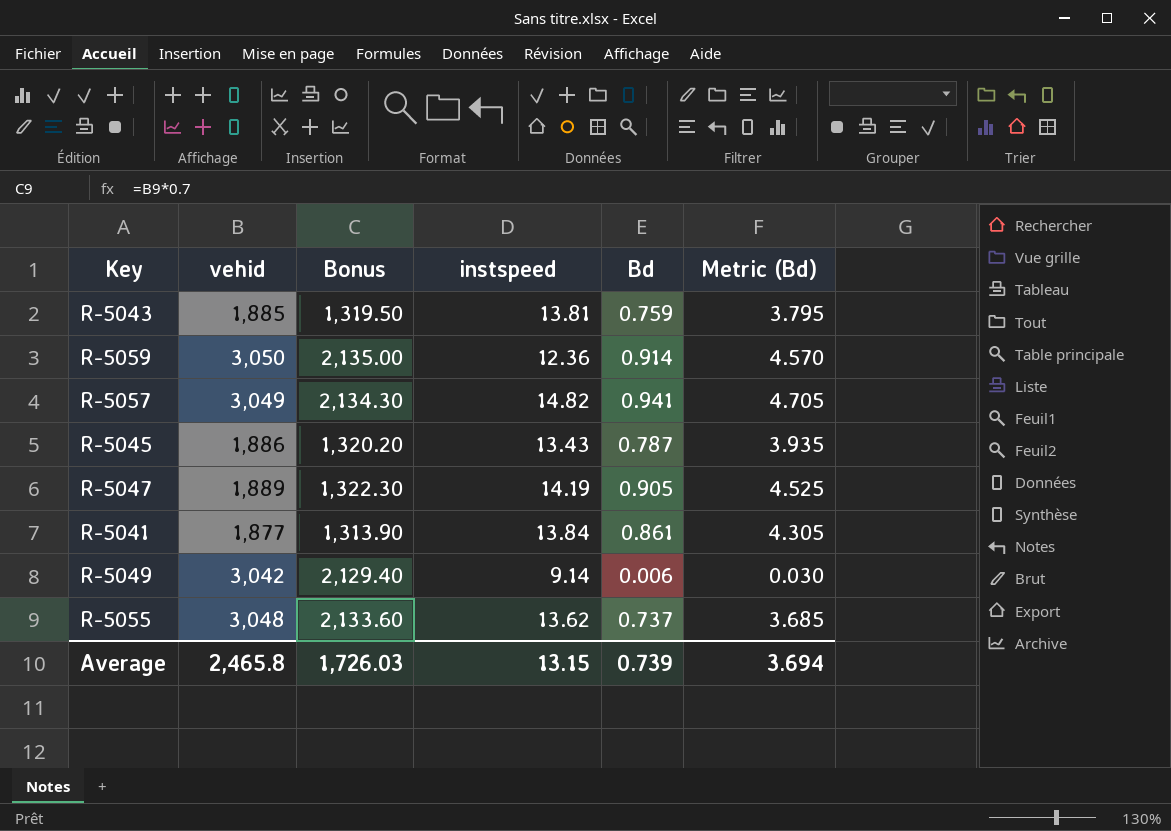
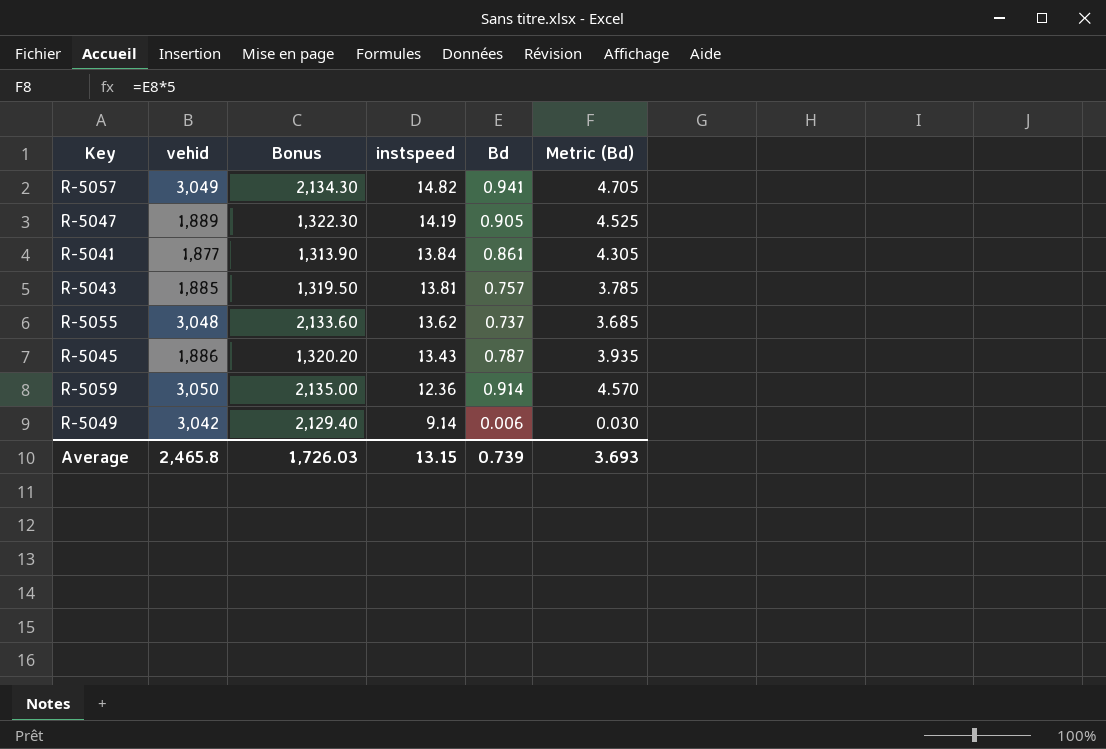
row order: none -> instspeed descending
R-5043 | Bd: 0.759 -> 0.757
R-5043 | Metric (Bd): 3.795 -> 3.785
Average | Metric (Bd): 3.694 -> 3.693

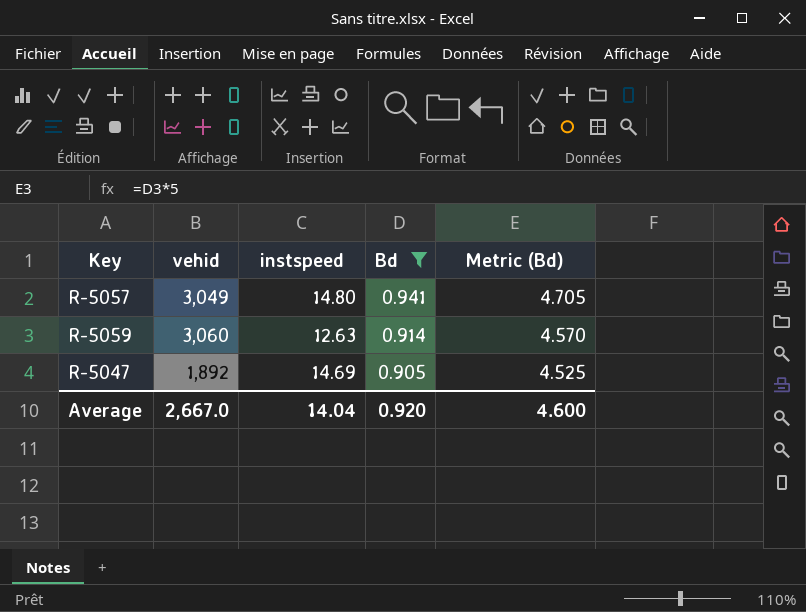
filter: none -> Bd >= 0.905
row order: instspeed descending -> Bd descending
column Bonus | formula: [vehid] * 0.7 -> none
R-5057 | instspeed: 14.82 -> 14.80
R-5059 | vehid: 3,050 -> 3,060
R-5059 | instspeed: 12.36 -> 12.63
R-5047 | vehid: 1,889 -> 1,892
R-5047 | instspeed: 14.19 -> 14.69
Average | vehid: 2,465.8 -> 2,667.0
Average | instspeed: 13.15 -> 14.04
Average | Bd: 0.739 -> 0.920
Average | Metric (Bd): 3.693 -> 4.600

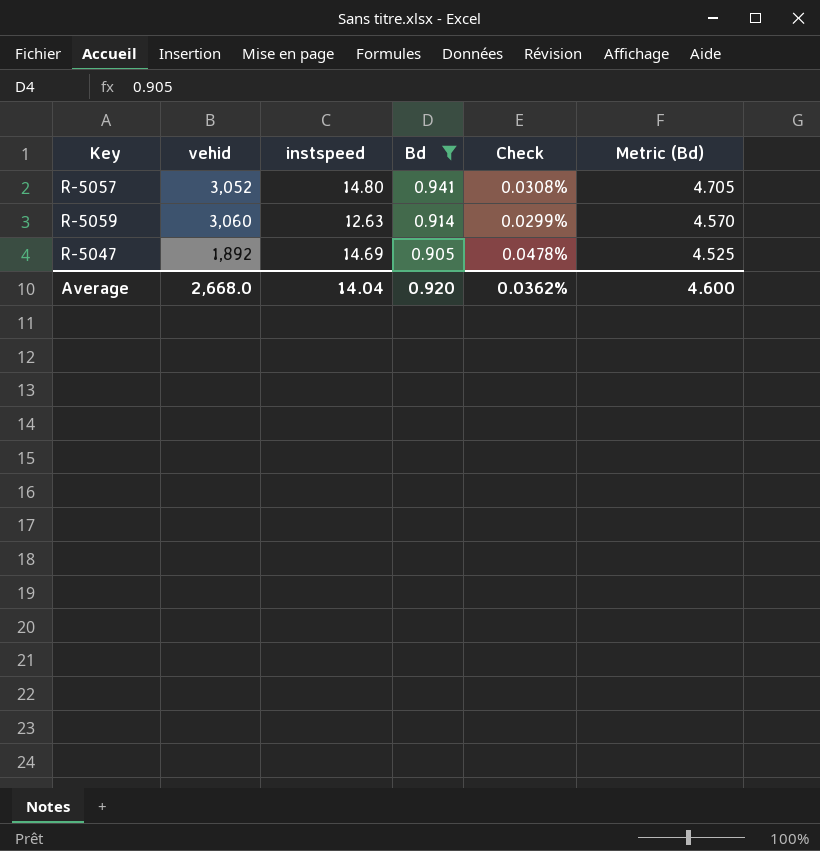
column Check | formula: none -> [Bd] / [vehid]
R-5057 | vehid: 3,049 -> 3,052
Average | vehid: 2,667.0 -> 2,668.0

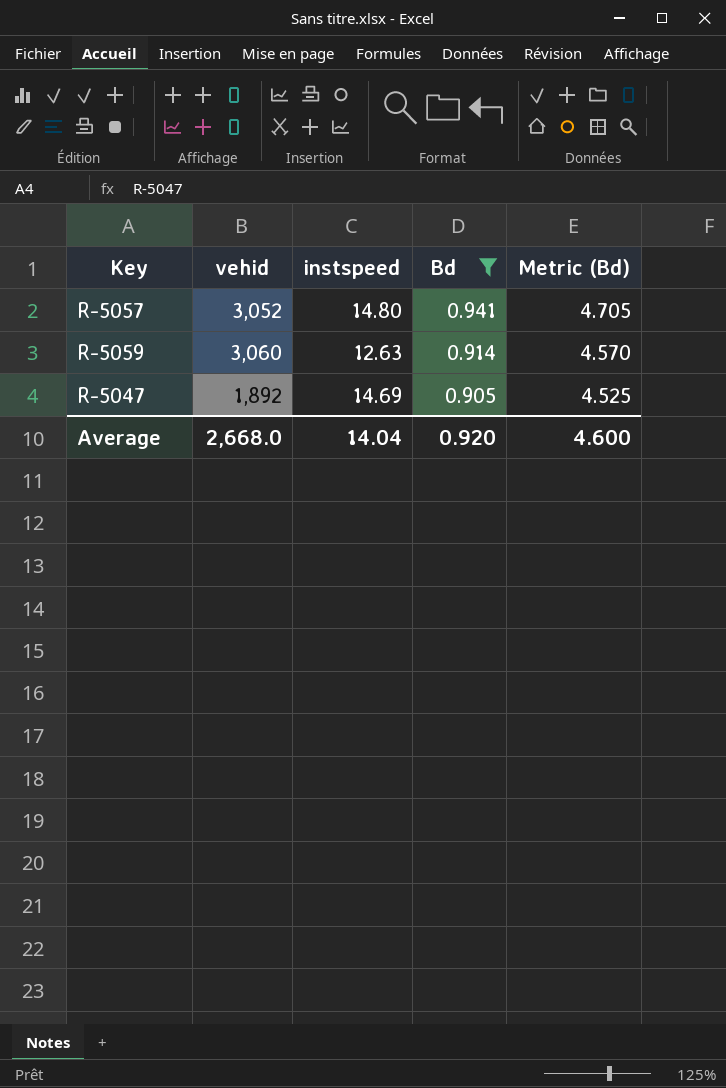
column Check | formula: [Bd] / [vehid] -> none

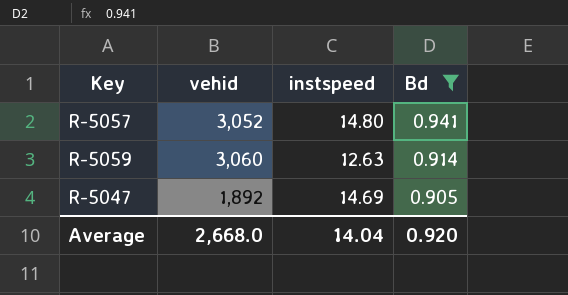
column Metric (Bd) | formula: [Bd] * 5 -> none

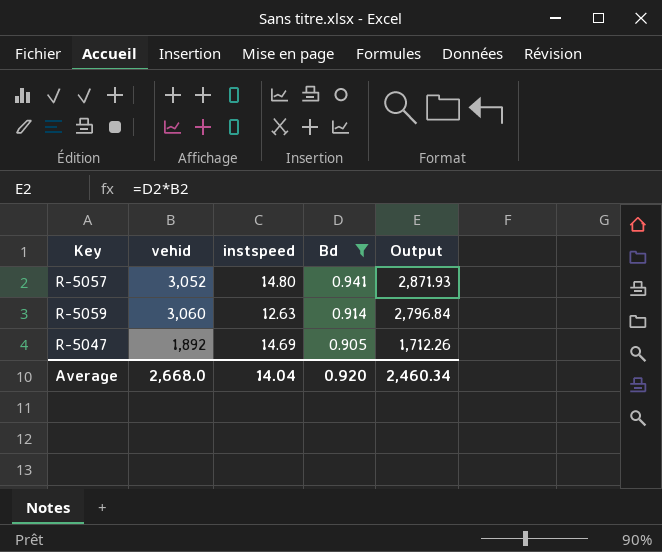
column Output | formula: none -> [vehid] * [Bd]

